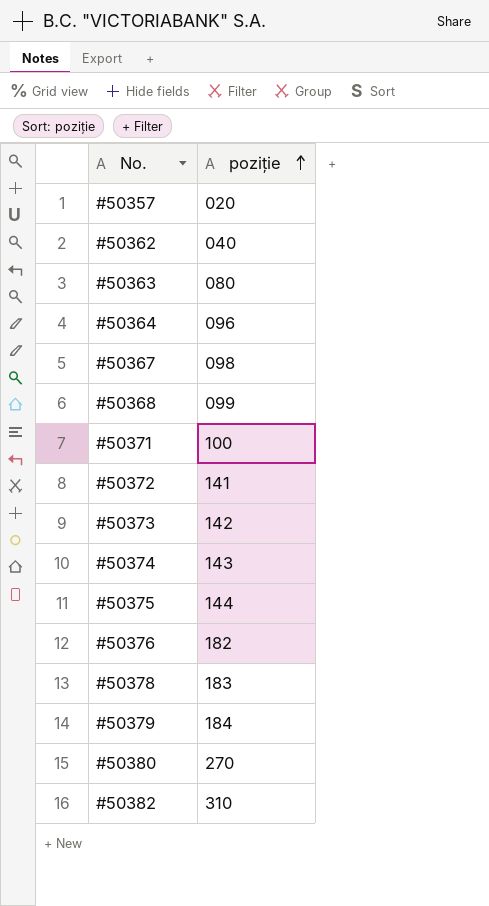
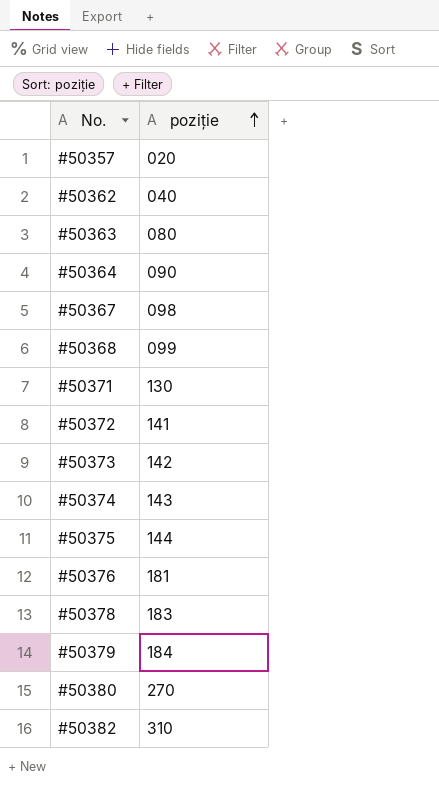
#50364 | poziție: 096 -> 090
#50371 | poziție: 100 -> 130
#50376 | poziție: 182 -> 181

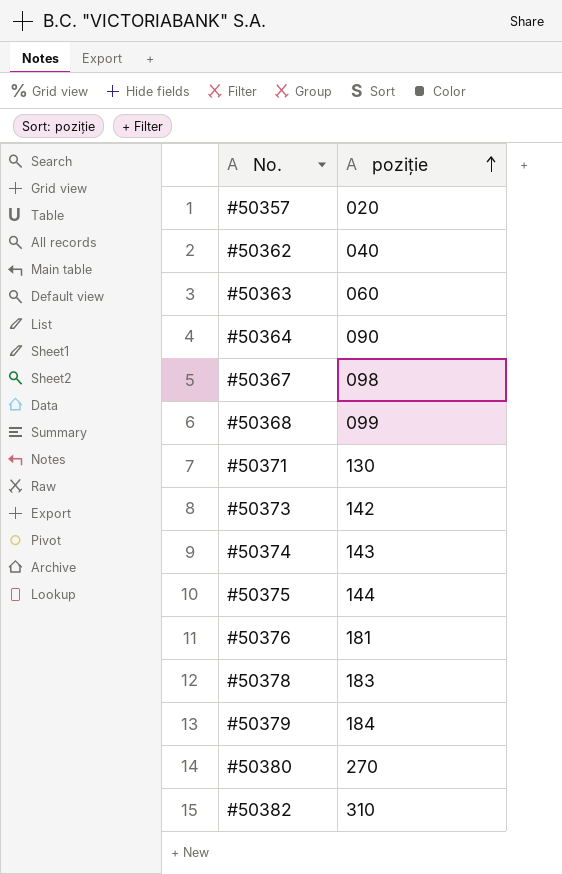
row #50372: 141 -> none
#50363 | poziție: 080 -> 060

